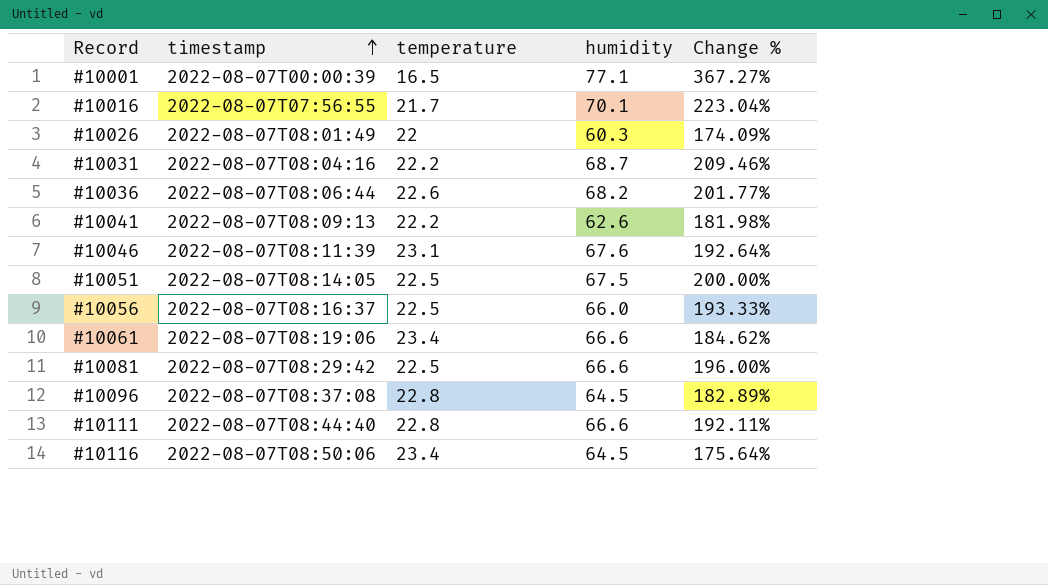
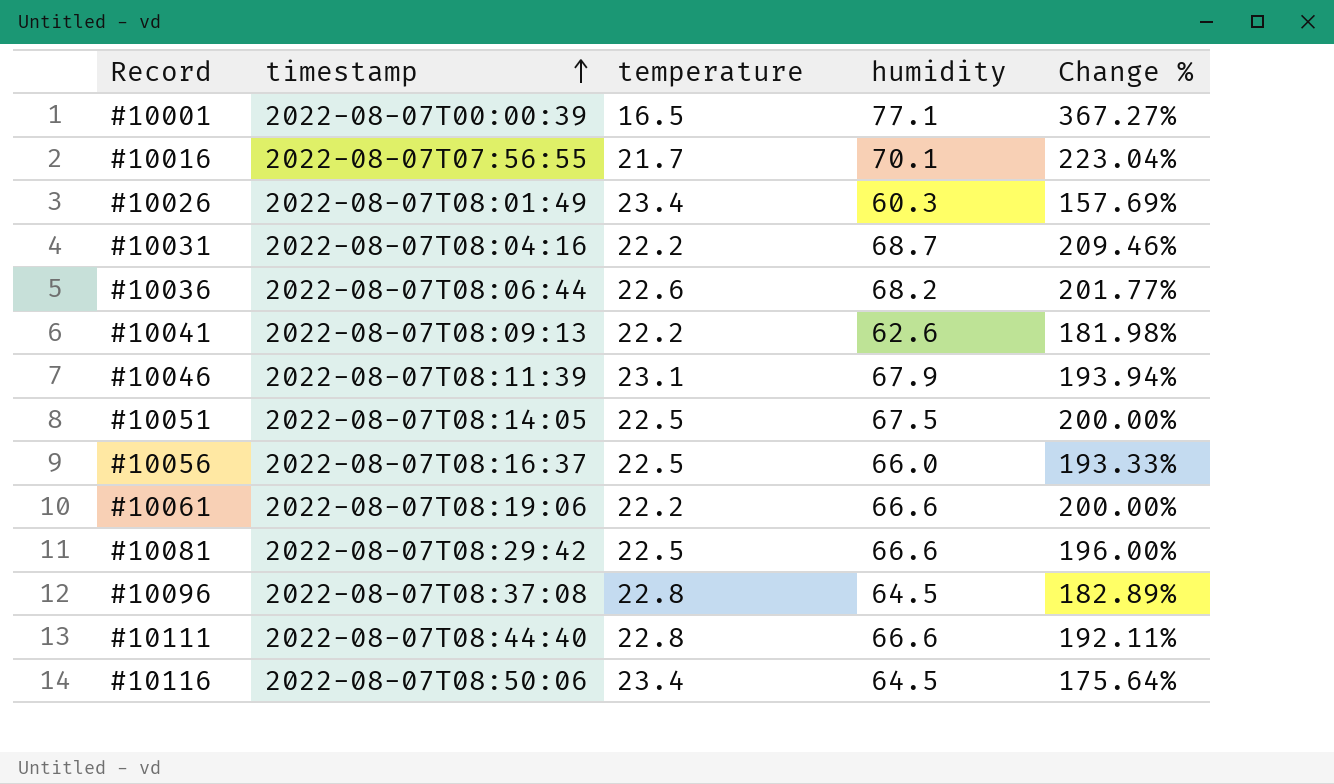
#10026 | temperature: 22 -> 23.4
#10026 | Change %: 174.09% -> 157.69%
#10046 | humidity: 67.6 -> 67.9
#10046 | Change %: 192.64% -> 193.94%
#10061 | temperature: 23.4 -> 22.2
#10061 | Change %: 184.62% -> 200.00%

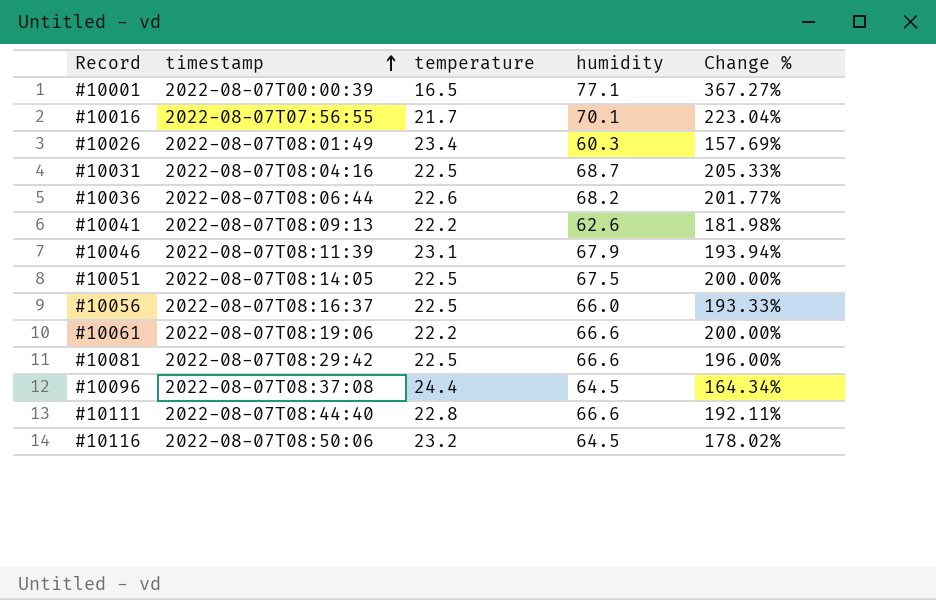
#10031 | temperature: 22.2 -> 22.5
#10031 | Change %: 209.46% -> 205.33%
#10096 | temperature: 22.8 -> 24.4
#10096 | Change %: 182.89% -> 164.34%
#10116 | temperature: 23.4 -> 23.2
#10116 | Change %: 175.64% -> 178.02%

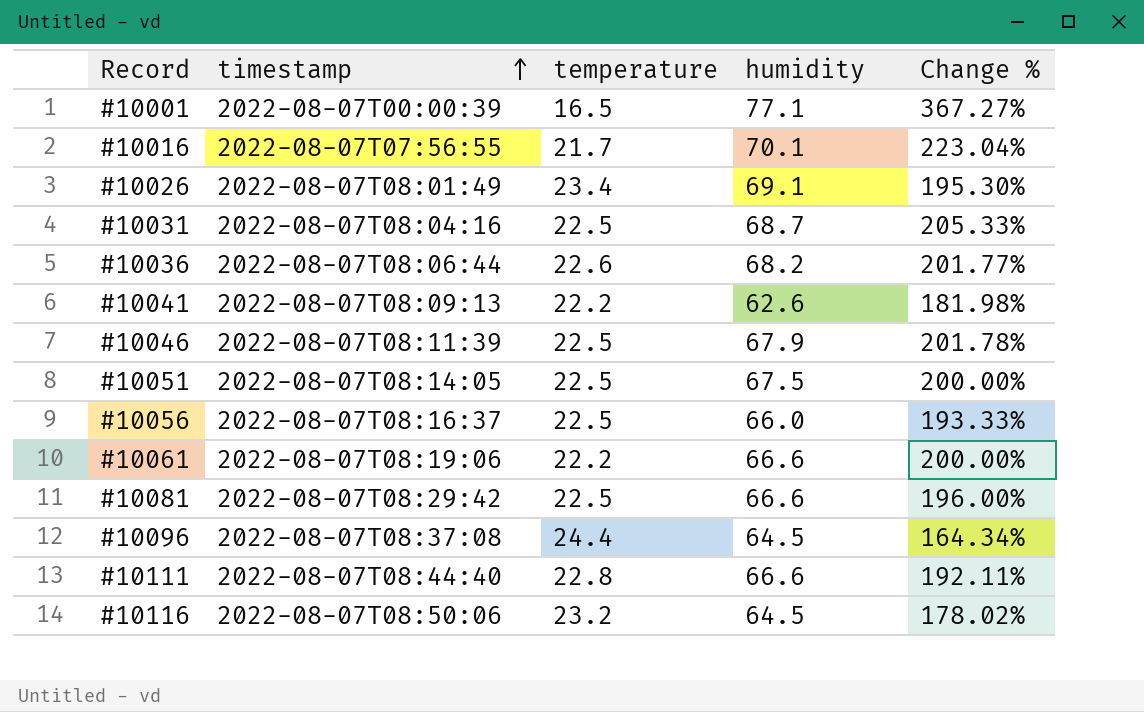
#10026 | humidity: 60.3 -> 69.1
#10026 | Change %: 157.69% -> 195.30%
#10046 | temperature: 23.1 -> 22.5
#10046 | Change %: 193.94% -> 201.78%

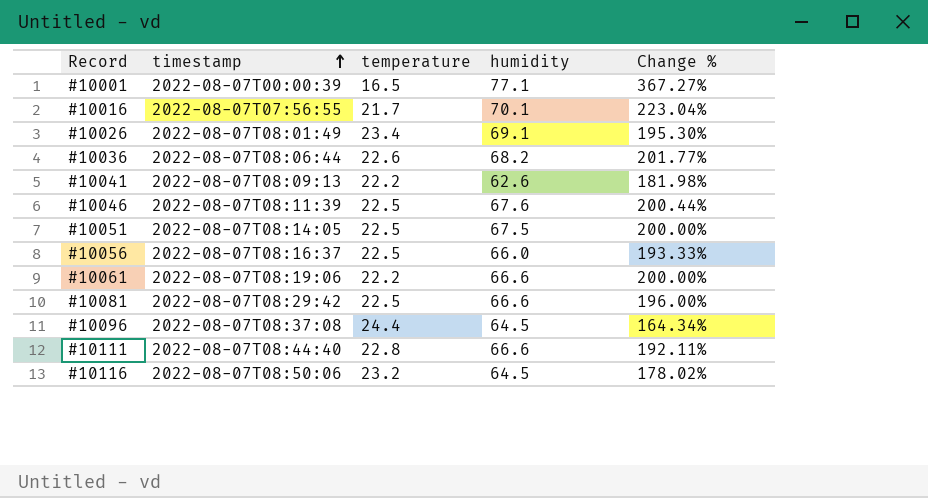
row #10031: 2022-08-07T08:04:16 | 22.5 | 68.7 | 205.33% -> none
#10046 | humidity: 67.9 -> 67.6
#10046 | Change %: 201.78% -> 200.44%

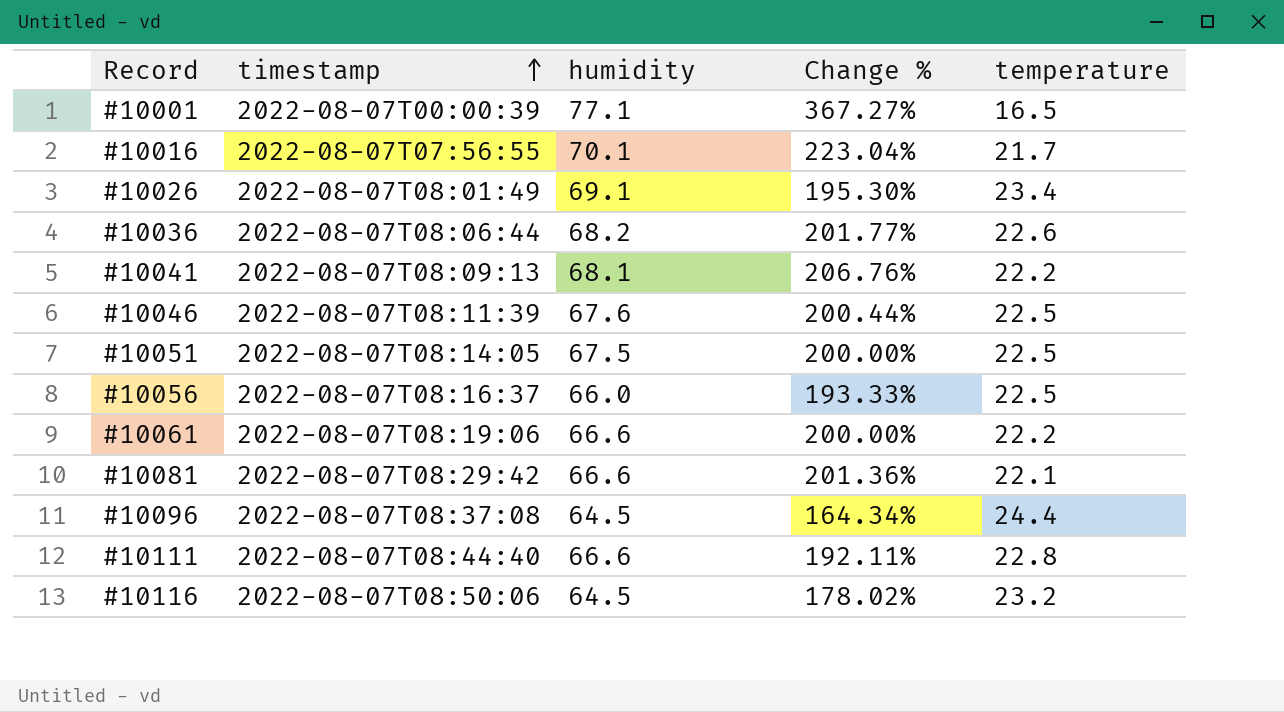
column temperature | position: 3 -> 5
#10041 | humidity: 62.6 -> 68.1
#10041 | Change %: 181.98% -> 206.76%
#10081 | Change %: 196.00% -> 201.36%
#10081 | temperature: 22.5 -> 22.1

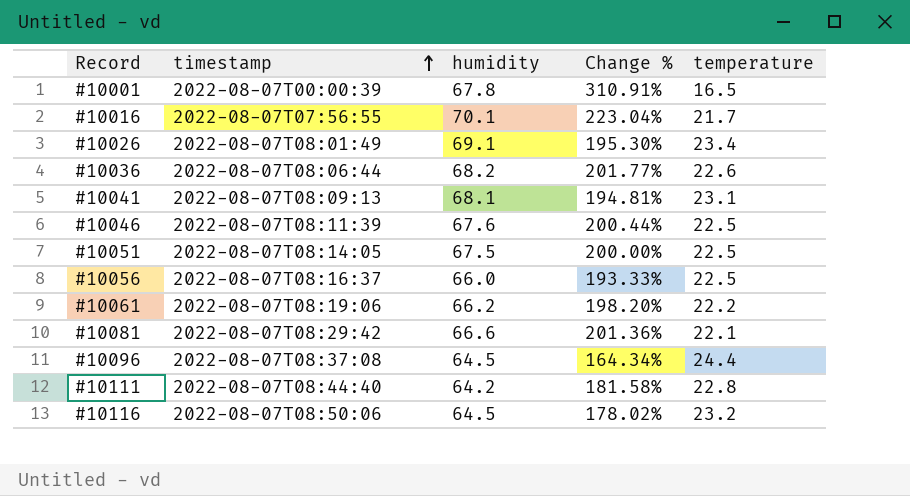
#10001 | humidity: 77.1 -> 67.8
#10001 | Change %: 367.27% -> 310.91%
#10041 | Change %: 206.76% -> 194.81%
#10041 | temperature: 22.2 -> 23.1
#10061 | humidity: 66.6 -> 66.2
#10061 | Change %: 200.00% -> 198.20%
#10111 | humidity: 66.6 -> 64.2
#10111 | Change %: 192.11% -> 181.58%

